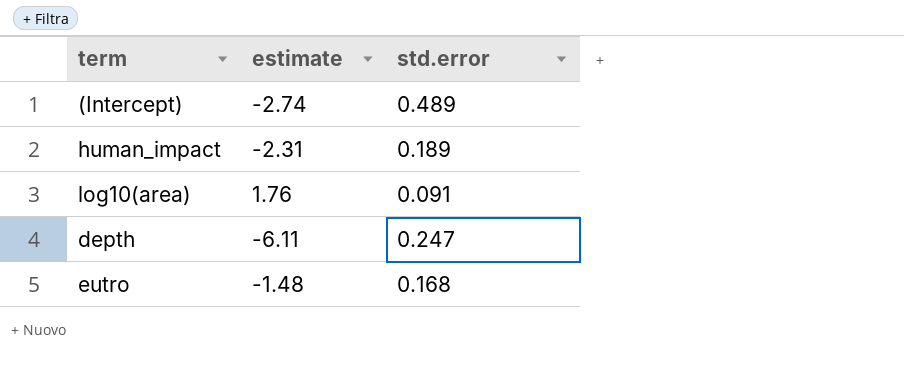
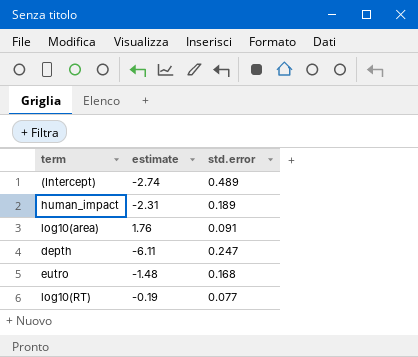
row log10(RT): none -> -0.19 | 0.077

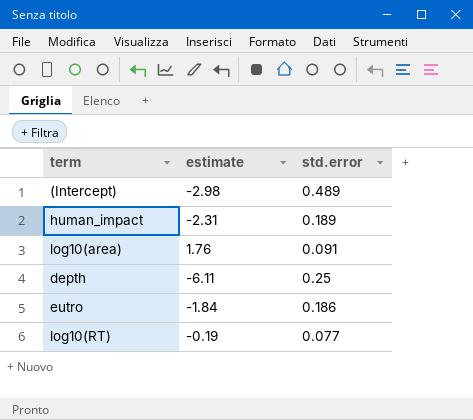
(Intercept) | estimate: -2.74 -> -2.98
depth | std.error: 0.247 -> 0.25
eutro | estimate: -1.48 -> -1.84
eutro | std.error: 0.168 -> 0.186

